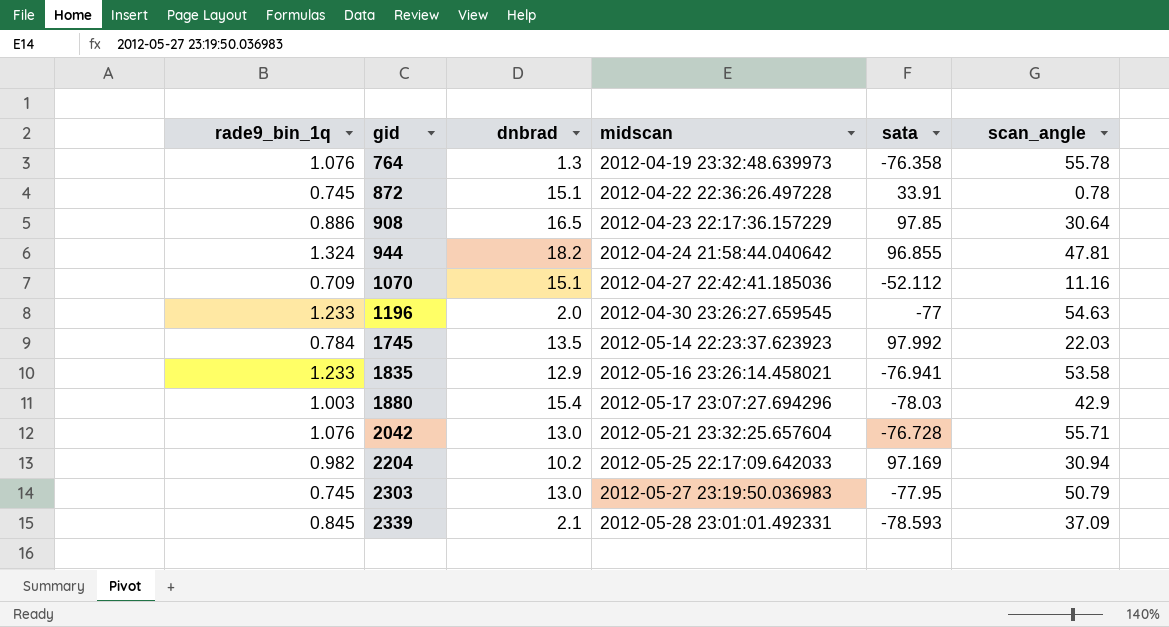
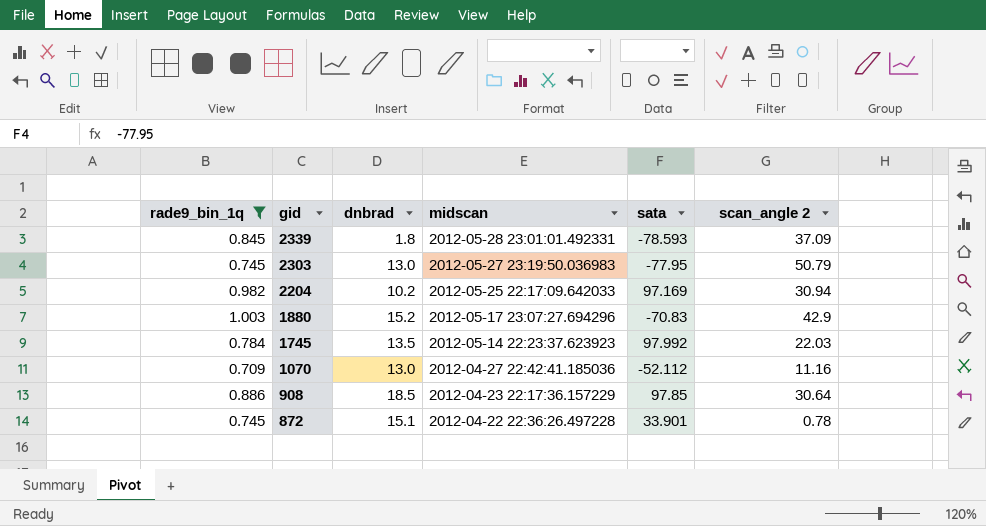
filter: none -> rade9_bin_1q <= 1.003
row order: gid ascending -> gid descending
column name: scan_angle -> scan_angle 2
2339 | dnbrad: 2.1 -> 1.8
1880 | dnbrad: 15.4 -> 15.2
1880 | sata: -78.03 -> -70.83
1070 | dnbrad: 15.1 -> 13.0
908 | dnbrad: 16.5 -> 18.5
872 | sata: 33.91 -> 33.901

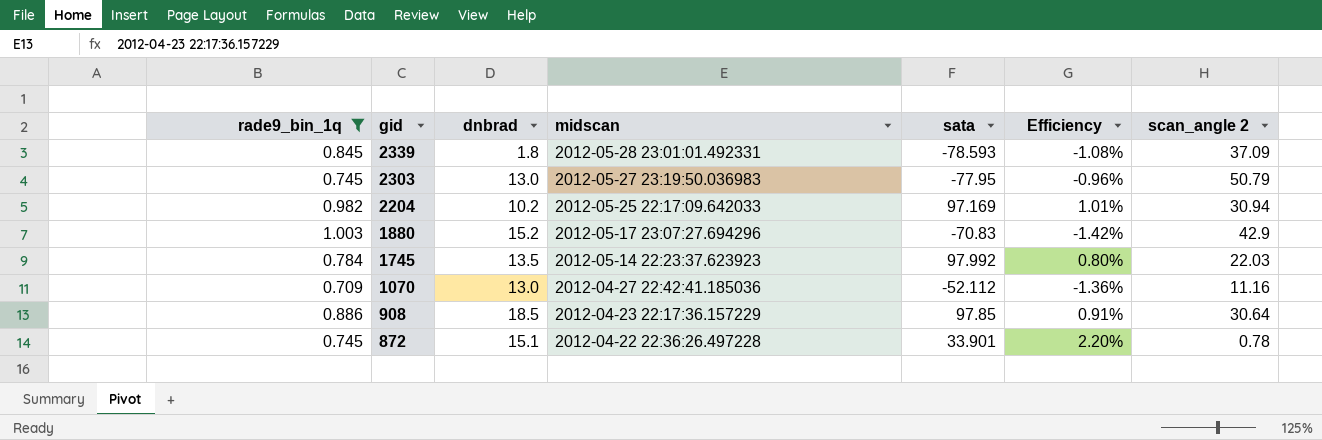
column Efficiency | formula: none -> [rade9_bin_1q] / [sata]

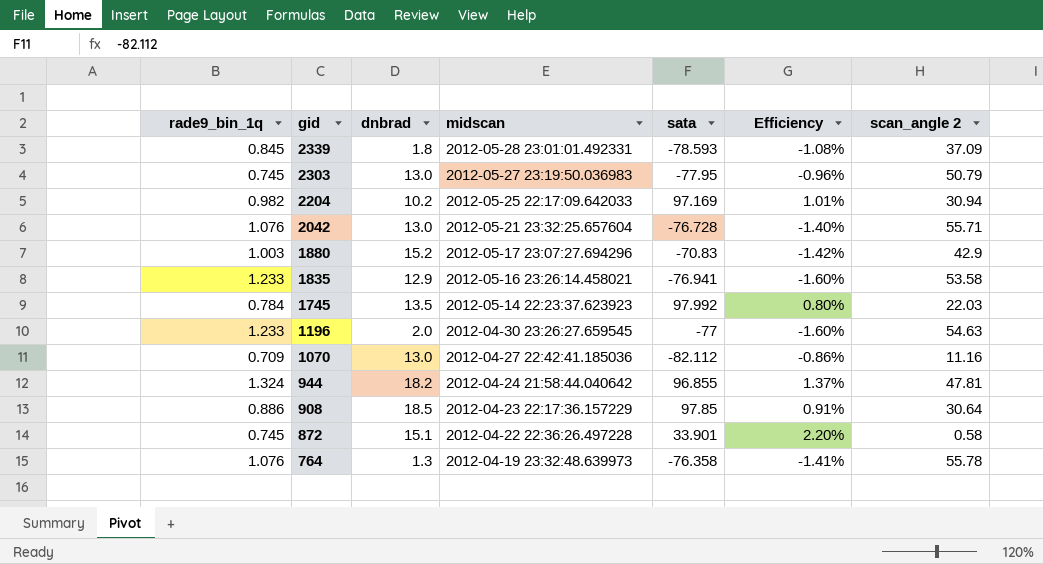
filter: rade9_bin_1q <= 1.003 -> none
1070 | sata: -52.112 -> -82.112
1070 | Efficiency: -1.36% -> -0.86%
872 | scan_angle 2: 0.78 -> 0.58

